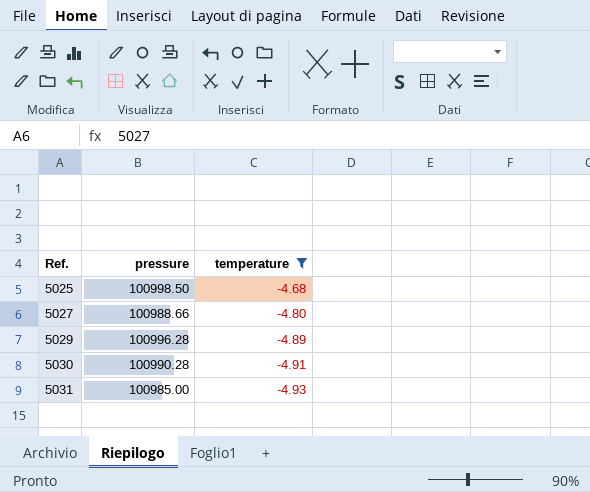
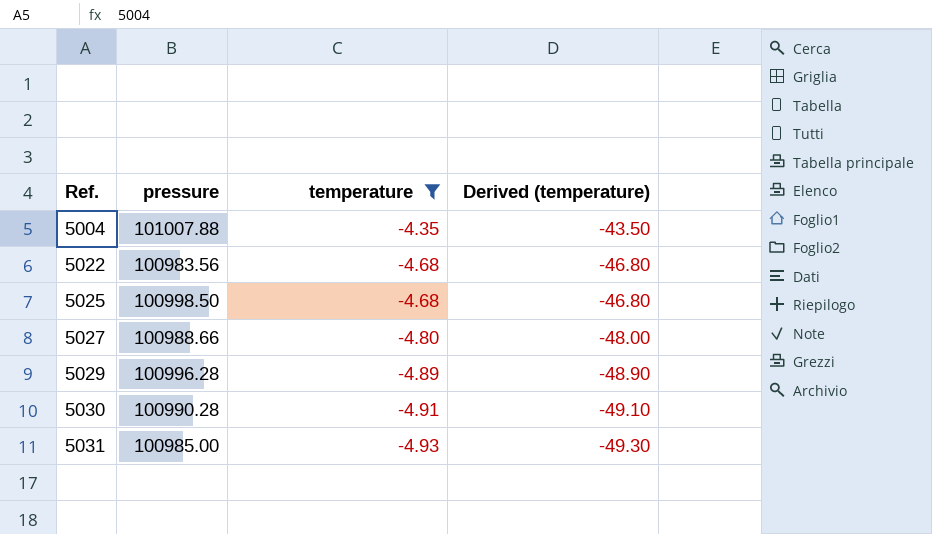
column Derived (temperature) | formula: none -> [temperature] * 10
row 5004: none -> 101007.88 | -4.35 | -43.50
row 5022: none -> 100983.56 | -4.68 | -46.80

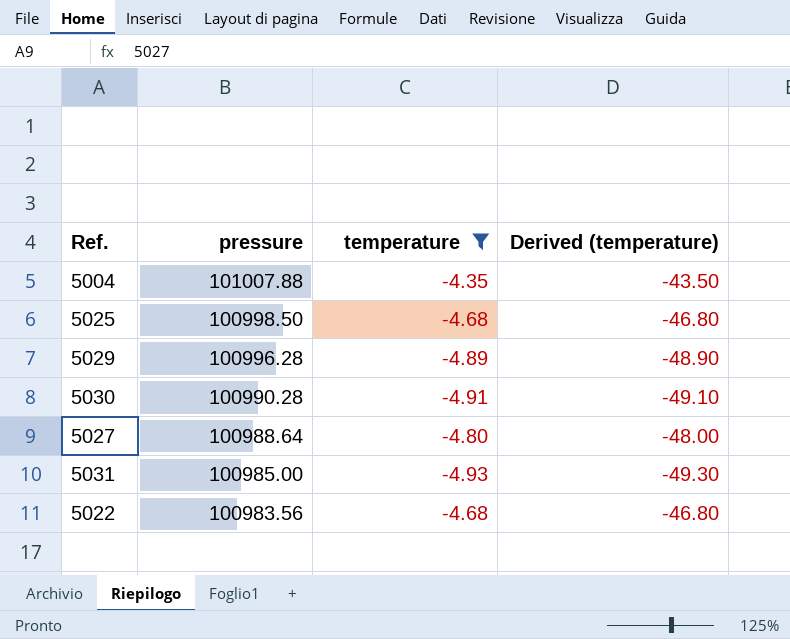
row order: Ref. ascending -> pressure descending
5027 | pressure: 100988.66 -> 100988.64

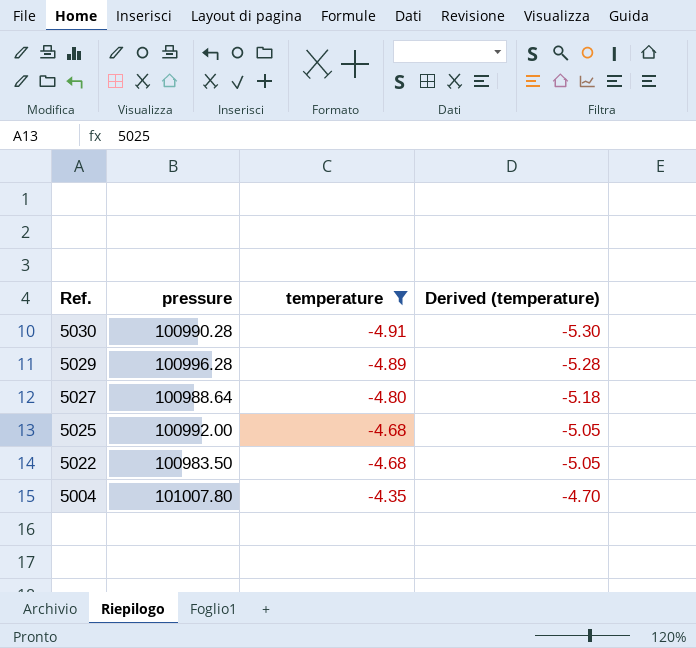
row order: pressure descending -> Ref. descending
column Derived (temperature) | formula: [temperature] * 10 -> [temperature] * 1.08
row 5031: 100985.00 | -4.93 | -49.30 -> none
5025 | pressure: 100998.50 -> 100992.00
5022 | pressure: 100983.56 -> 100983.50
5004 | pressure: 101007.88 -> 101007.80

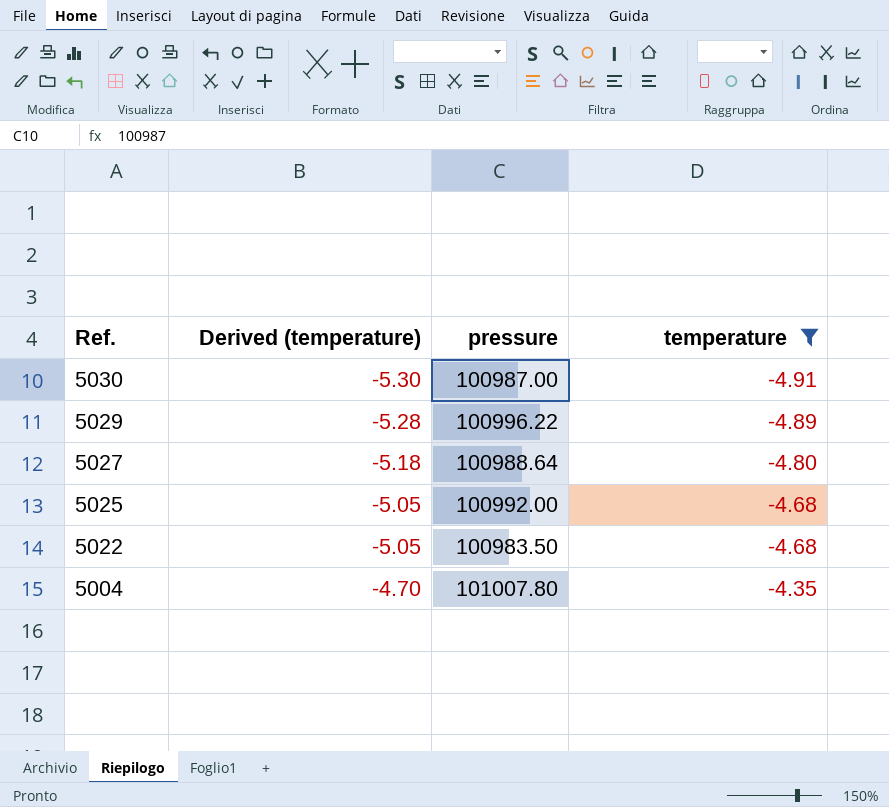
column Derived (temperature) | position: 4 -> 2
5030 | pressure: 100990.28 -> 100987.00
5029 | pressure: 100996.28 -> 100996.22

